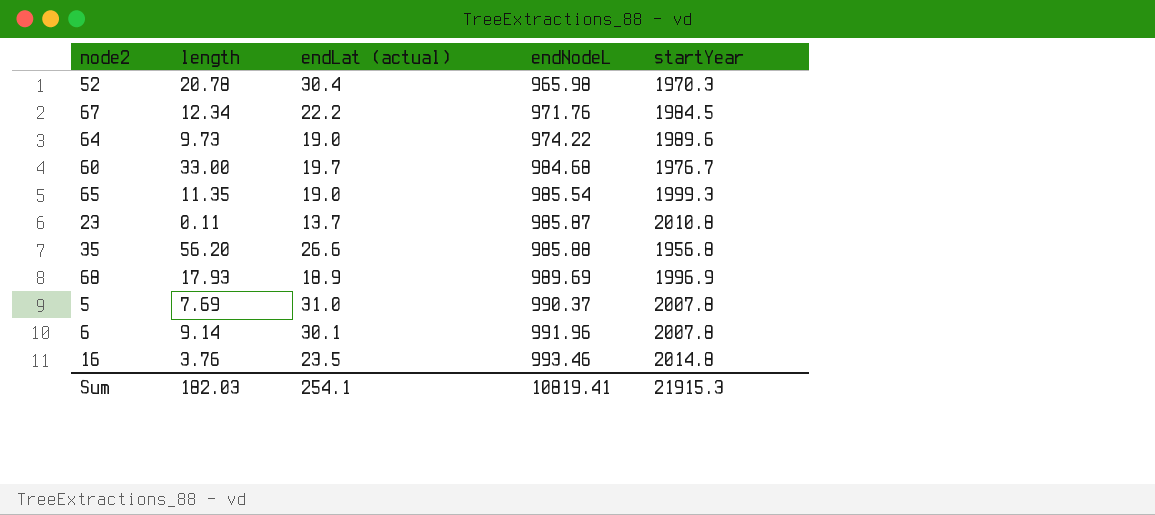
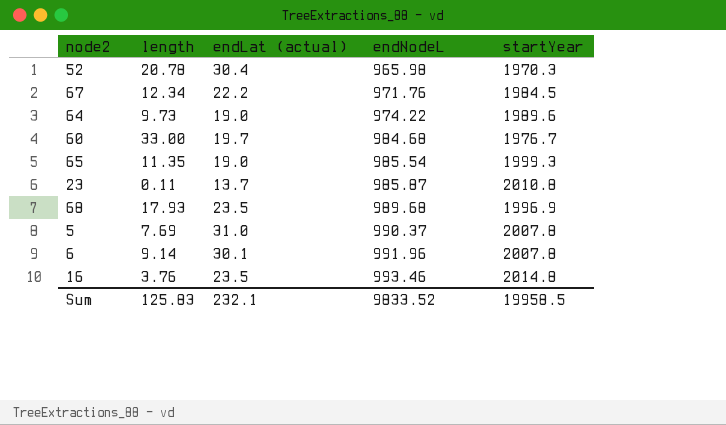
row 35: 56.20 | 26.6 | 985.88 | 1956.8 -> none
68 | endLat (actual): 18.9 -> 23.5
68 | endNodeL: 989.69 -> 989.68
Sum | length: 182.03 -> 125.83
Sum | endLat (actual): 254.1 -> 232.1
Sum | endNodeL: 10819.41 -> 9833.52
Sum | startYear: 21915.3 -> 19958.5

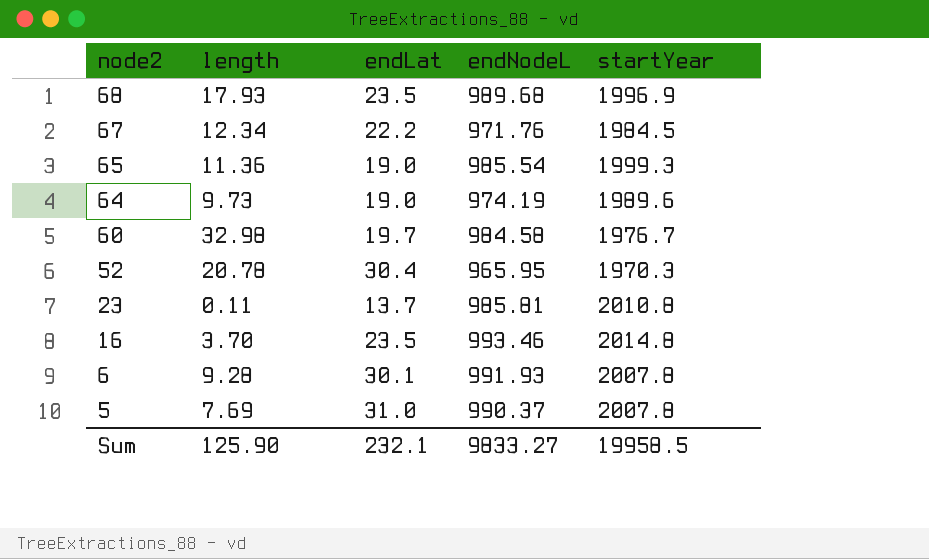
row order: endNodeL ascending -> node2 descending
column name: endLat (actual) -> endLat
65 | length: 11.35 -> 11.36
64 | endNodeL: 974.22 -> 974.19
60 | length: 33.00 -> 32.98
60 | endNodeL: 984.68 -> 984.58
52 | endNodeL: 965.98 -> 965.95
23 | endNodeL: 985.87 -> 985.81
16 | length: 3.76 -> 3.70
6 | length: 9.14 -> 9.28
6 | endNodeL: 991.96 -> 991.93
Sum | length: 125.83 -> 125.90
Sum | endNodeL: 9833.52 -> 9833.27

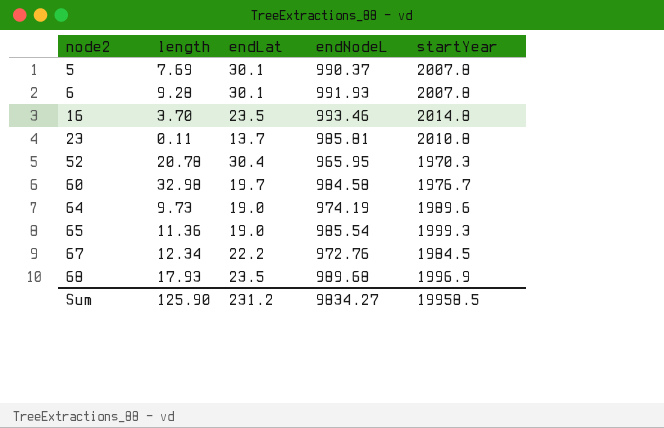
row order: node2 descending -> node2 ascending
5 | endLat: 31.0 -> 30.1
67 | endNodeL: 971.76 -> 972.76
Sum | endLat: 232.1 -> 231.2
Sum | endNodeL: 9833.27 -> 9834.27

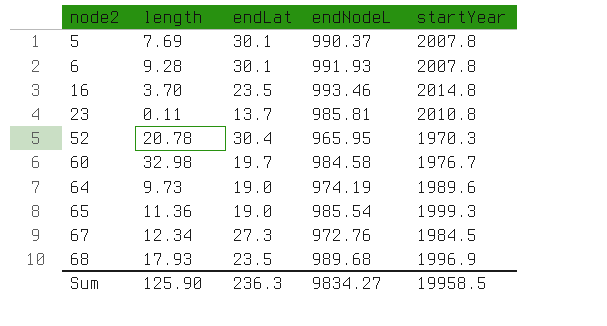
67 | endLat: 22.2 -> 27.3
Sum | endLat: 231.2 -> 236.3

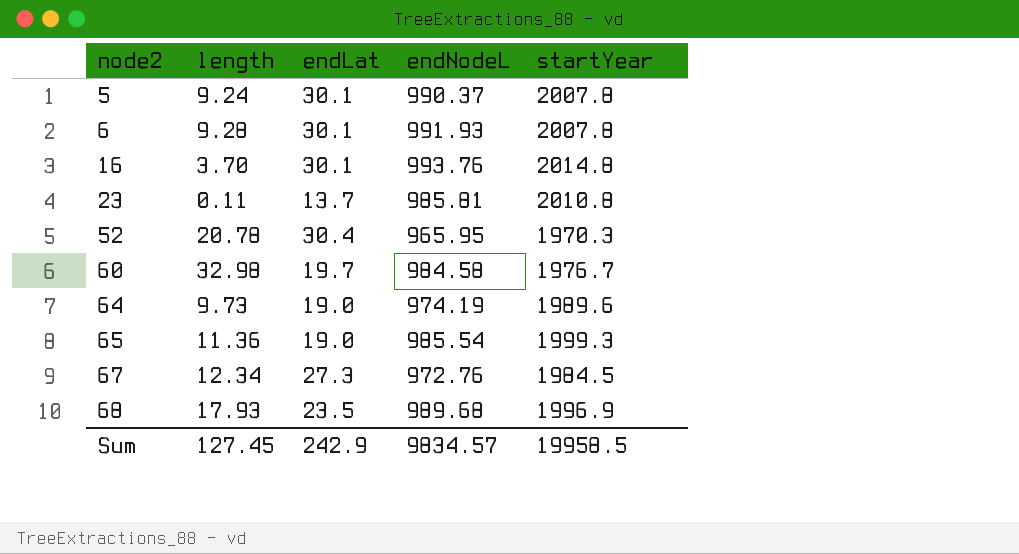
5 | length: 7.69 -> 9.24
16 | endLat: 23.5 -> 30.1
16 | endNodeL: 993.46 -> 993.76
Sum | length: 125.90 -> 127.45
Sum | endLat: 236.3 -> 242.9
Sum | endNodeL: 9834.27 -> 9834.57

